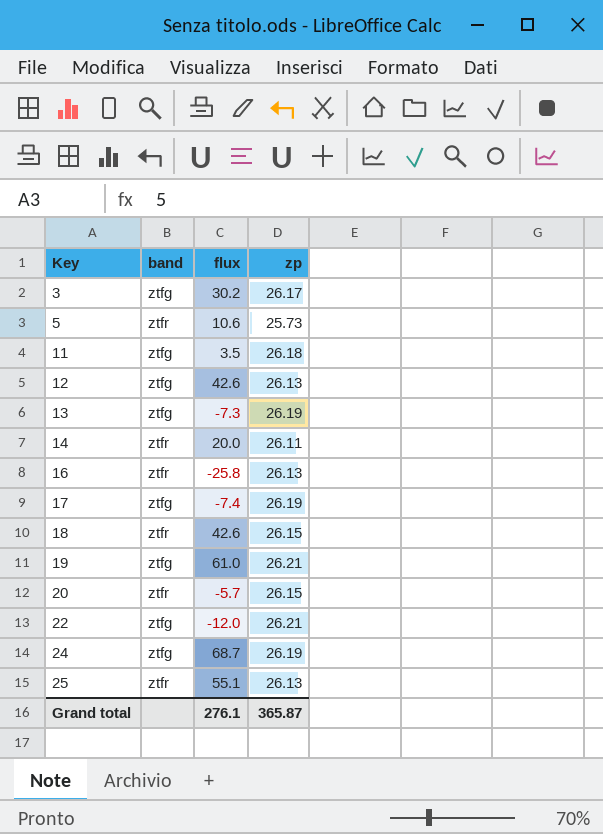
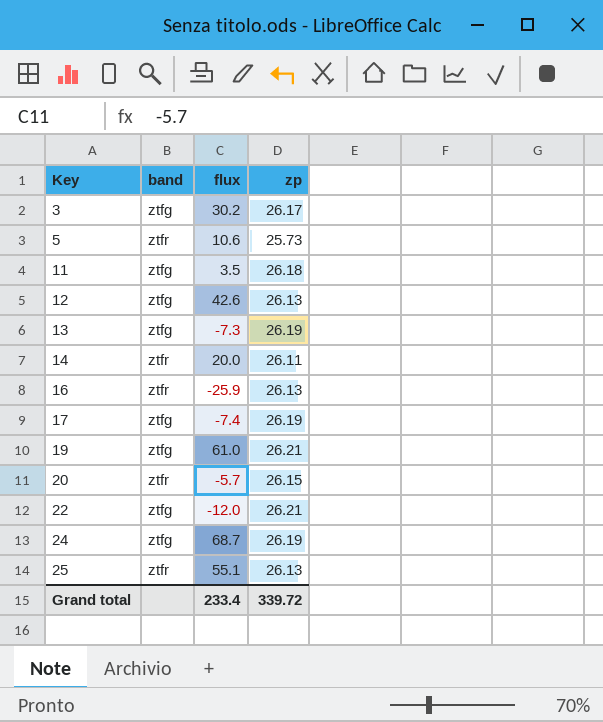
row 18: ztfr | 42.6 | 26.15 -> none
16 | flux: -25.8 -> -25.9
Grand total | flux: 276.1 -> 233.4
Grand total | zp: 365.87 -> 339.72

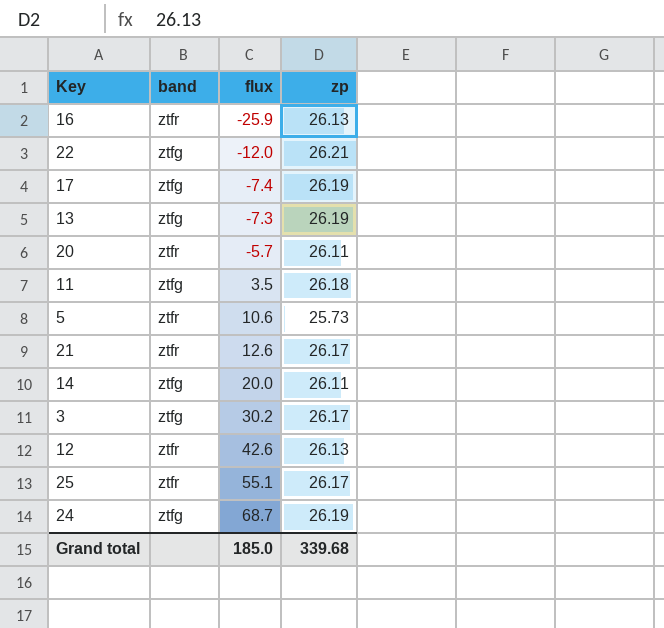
row order: Key ascending -> flux ascending
row 19: ztfg | 61.0 | 26.21 -> none
20 | zp: 26.15 -> 26.11
row 21: none -> ztfr | 12.6 | 26.17
14 | band: ztfr -> ztfg
12 | band: ztfg -> ztfr
25 | zp: 26.13 -> 26.17
Grand total | flux: 233.4 -> 185.0
Grand total | zp: 339.72 -> 339.68

